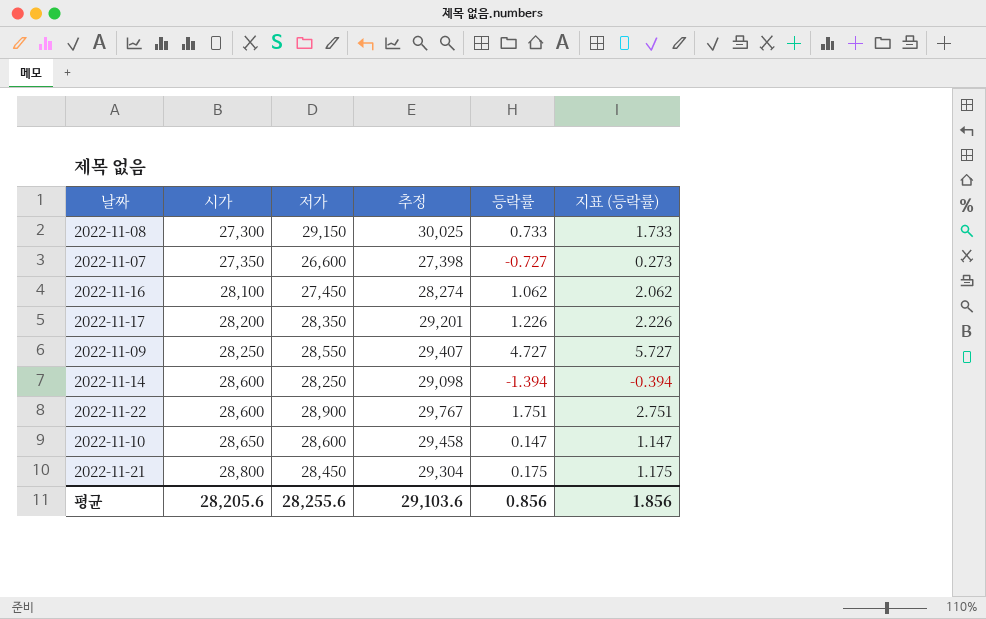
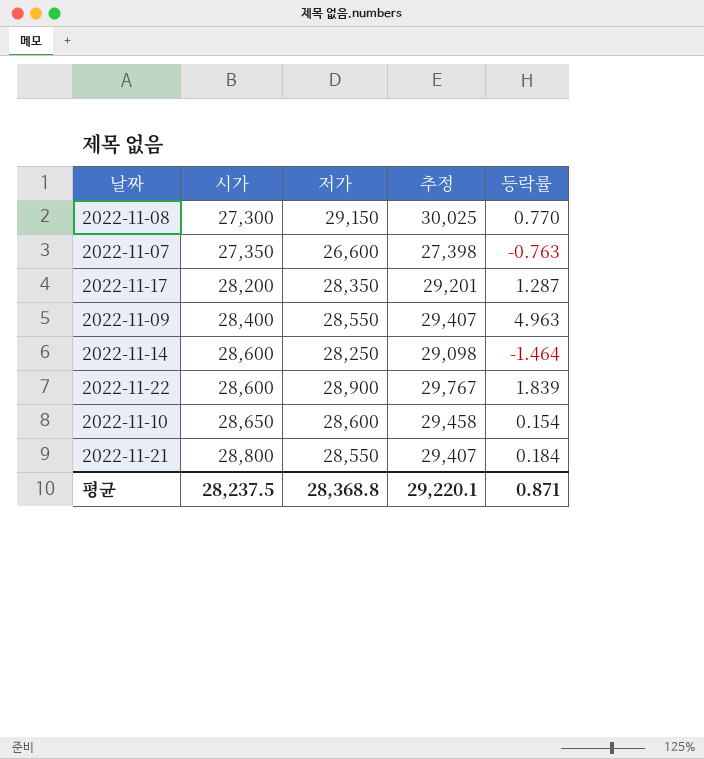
column 지표 (등락률) | formula: [등락률] + 1 -> none
row 2022-11-16: 28,100 | 27,450 | 28,274 | 1.062 | 2.062 -> none
2022-11-08 | 등락률: 0.733 -> 0.770
2022-11-07 | 등락률: -0.727 -> -0.763
2022-11-17 | 등락률: 1.226 -> 1.287
2022-11-09 | 시가: 28,250 -> 28,400
2022-11-09 | 등락률: 4.727 -> 4.963
2022-11-14 | 등락률: -1.394 -> -1.464
2022-11-22 | 등락률: 1.751 -> 1.839
2022-11-10 | 등락률: 0.147 -> 0.154
2022-11-21 | 저가: 28,450 -> 28,550
2022-11-21 | 추정: 29,304 -> 29,407
2022-11-21 | 등락률: 0.175 -> 0.184
평균 | 시가: 28,205.6 -> 28,237.5
평균 | 저가: 28,255.6 -> 28,368.8
평균 | 추정: 29,103.6 -> 29,220.1
평균 | 등락률: 0.856 -> 0.871

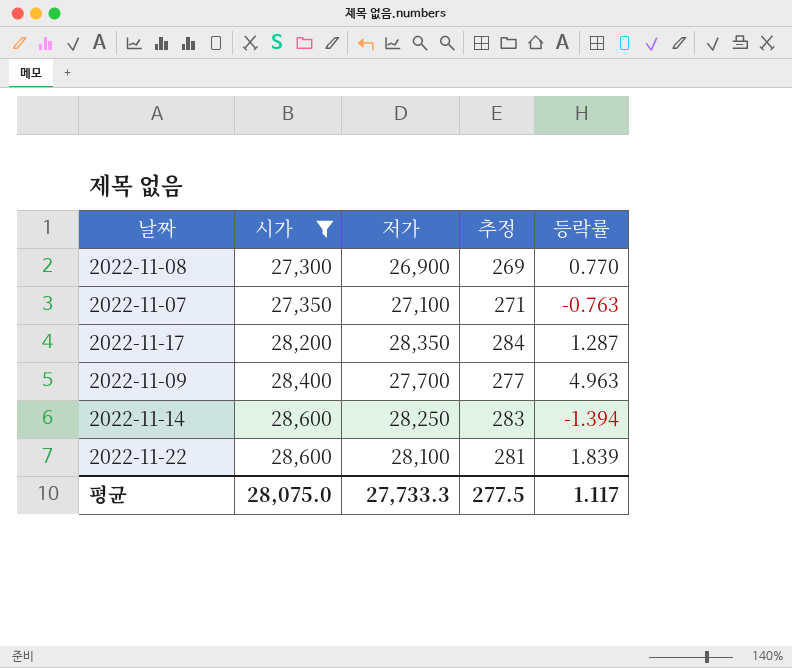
filter: none -> 시가 <= 28,600
column 추정 | formula: [저가] * 1.03 -> [저가] * 0.01
2022-11-08 | 저가: 29,150 -> 26,900
2022-11-07 | 저가: 26,600 -> 27,100
2022-11-09 | 저가: 28,550 -> 27,700
2022-11-14 | 등락률: -1.464 -> -1.394
2022-11-22 | 저가: 28,900 -> 28,100
평균 | 시가: 28,237.5 -> 28,075.0
평균 | 저가: 28,368.8 -> 27,733.3
평균 | 추정: 29,220.1 -> 277.5
평균 | 등락률: 0.871 -> 1.117

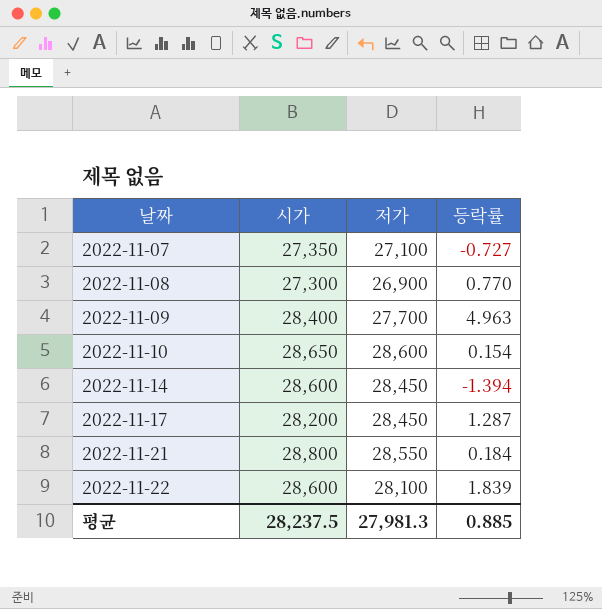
filter: 시가 <= 28,600 -> none
row order: 시가 ascending -> 날짜 ascending
column 추정 | formula: [저가] * 0.01 -> none
2022-11-07 | 등락률: -0.763 -> -0.727
2022-11-14 | 저가: 28,250 -> 28,450
2022-11-17 | 저가: 28,350 -> 28,450
평균 | 시가: 28,075.0 -> 28,237.5
평균 | 저가: 27,733.3 -> 27,981.3
평균 | 등락률: 1.117 -> 0.885

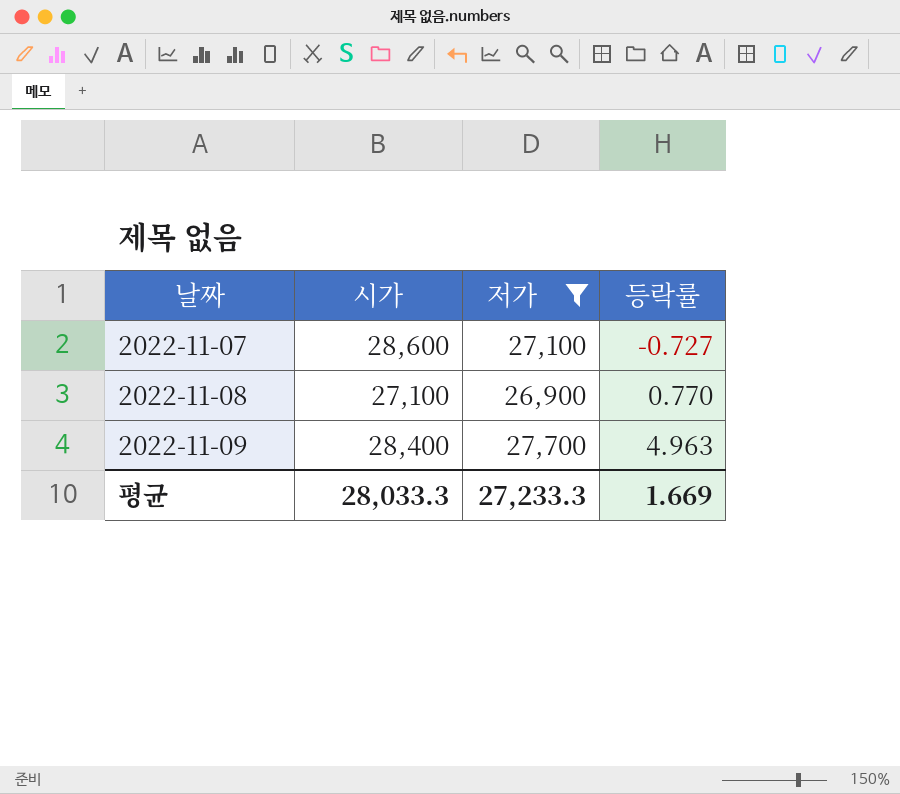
filter: none -> 저가 <= 27,700
2022-11-07 | 시가: 27,350 -> 28,600
2022-11-08 | 시가: 27,300 -> 27,100
평균 | 시가: 28,237.5 -> 28,033.3
평균 | 저가: 27,981.3 -> 27,233.3
평균 | 등락률: 0.885 -> 1.669

